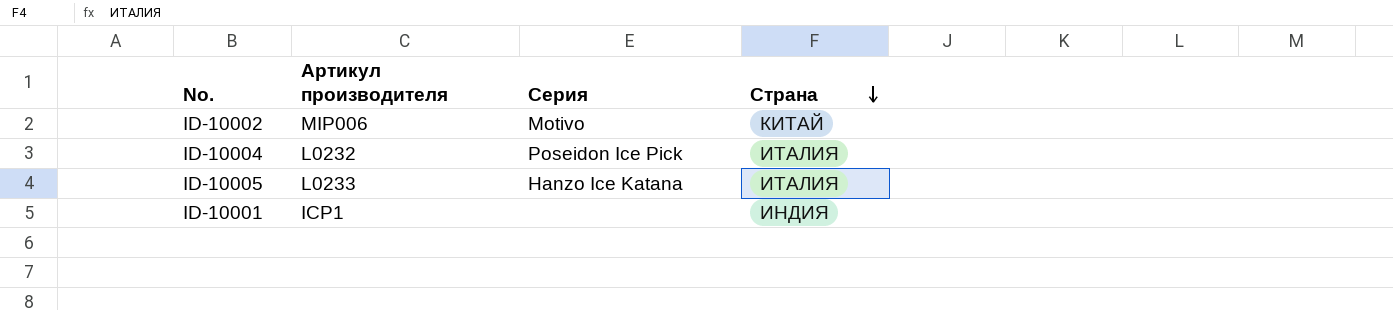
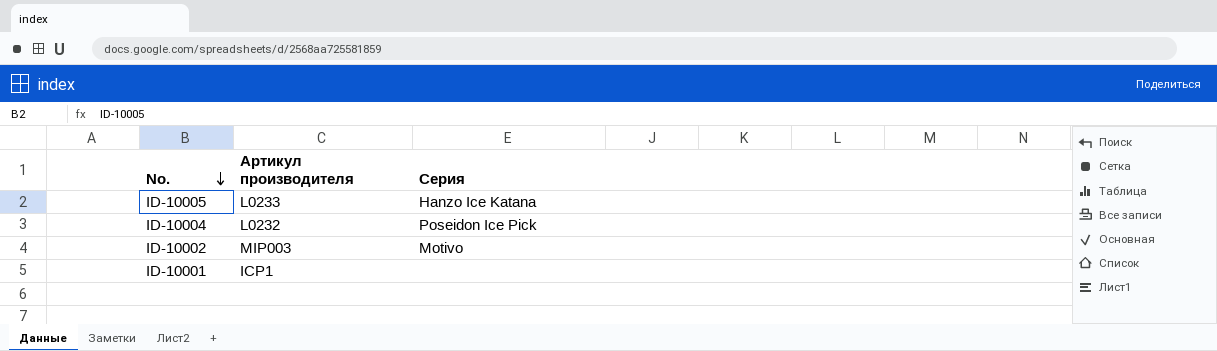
row order: Страна descending -> No. descending
column Страна | position: 4 -> none
ID-10002 | Артикул производителя: MIP006 -> MIP003

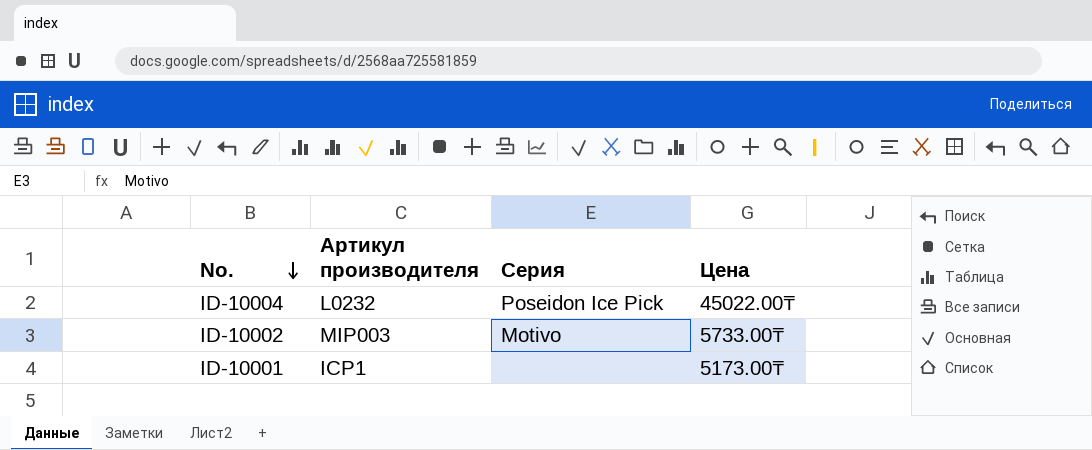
column Цена | position: none -> 4
row ID-10005: L0233 | Hanzo Ice Katana -> none

